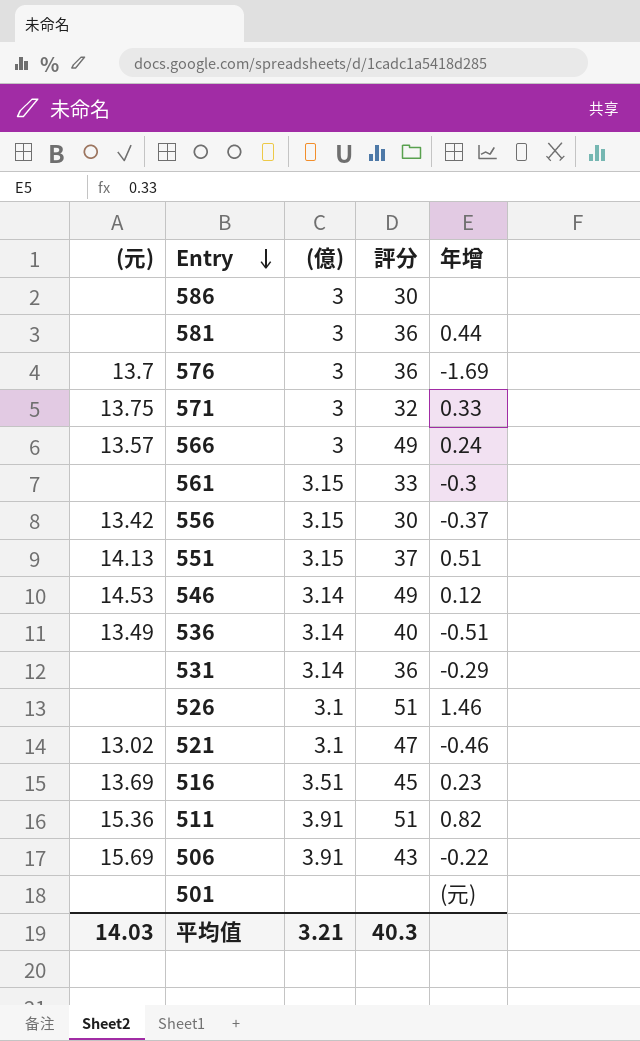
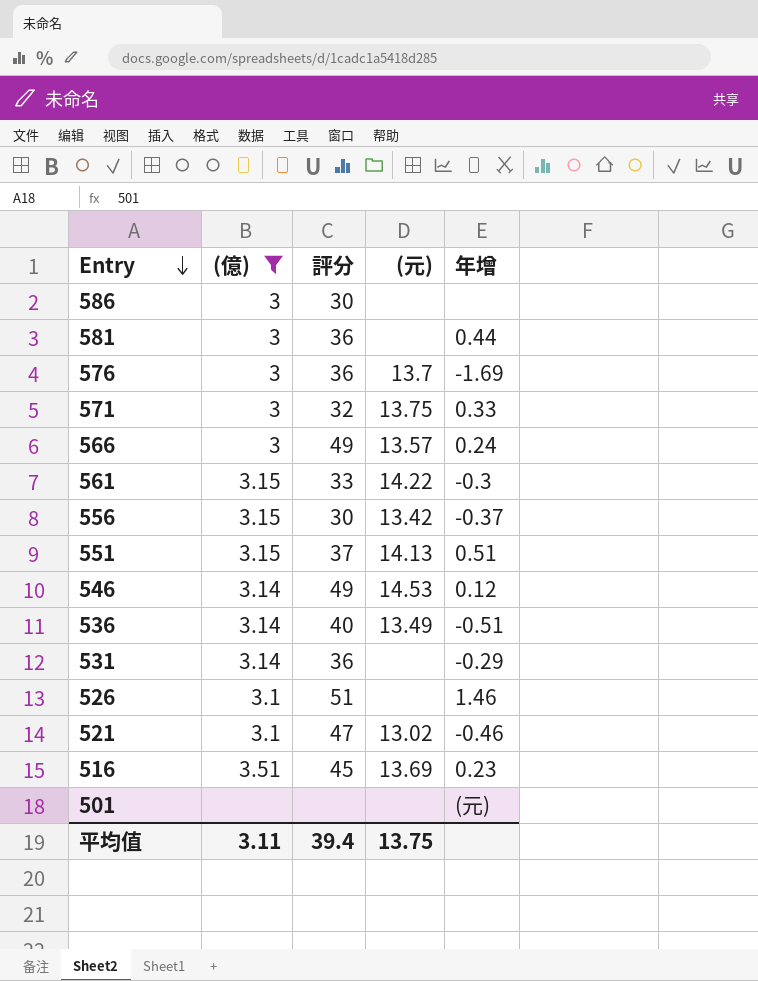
filter: none -> (億) != 3.91
column (元) | position: 1 -> 4
561 | (元): none -> 14.22
平均值 | (億): 3.21 -> 3.11
平均值 | 評分: 40.3 -> 39.4
平均值 | (元): 14.03 -> 13.75

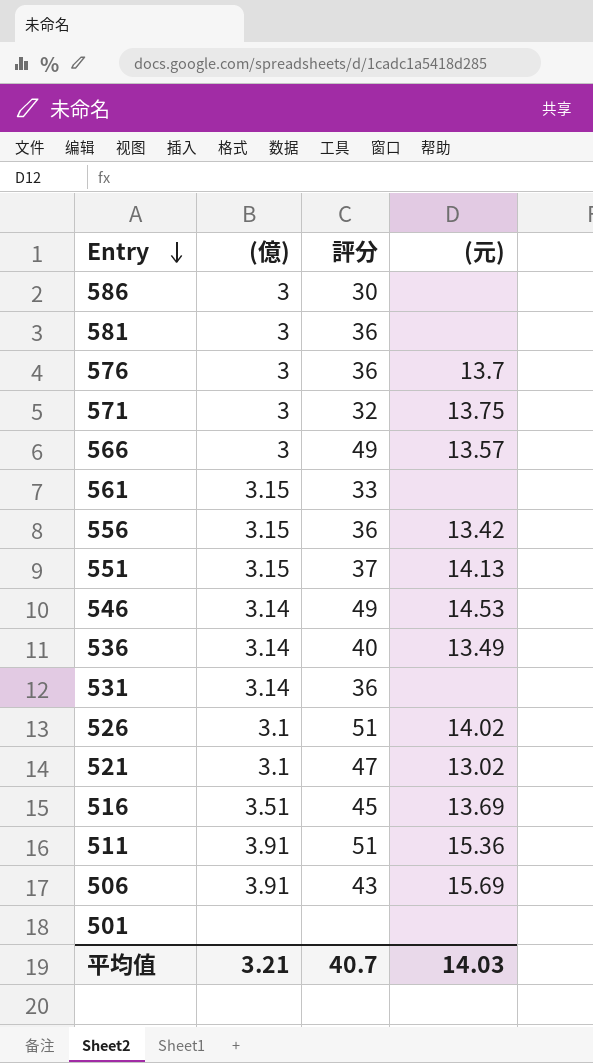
filter: (億) != 3.91 -> none
column 年增 | position: 5 -> none
561 | (元): 14.22 -> none
556 | 評分: 30 -> 36
526 | (元): none -> 14.02
平均值 | (億): 3.11 -> 3.21
平均值 | 評分: 39.4 -> 40.7
平均值 | (元): 13.75 -> 14.03

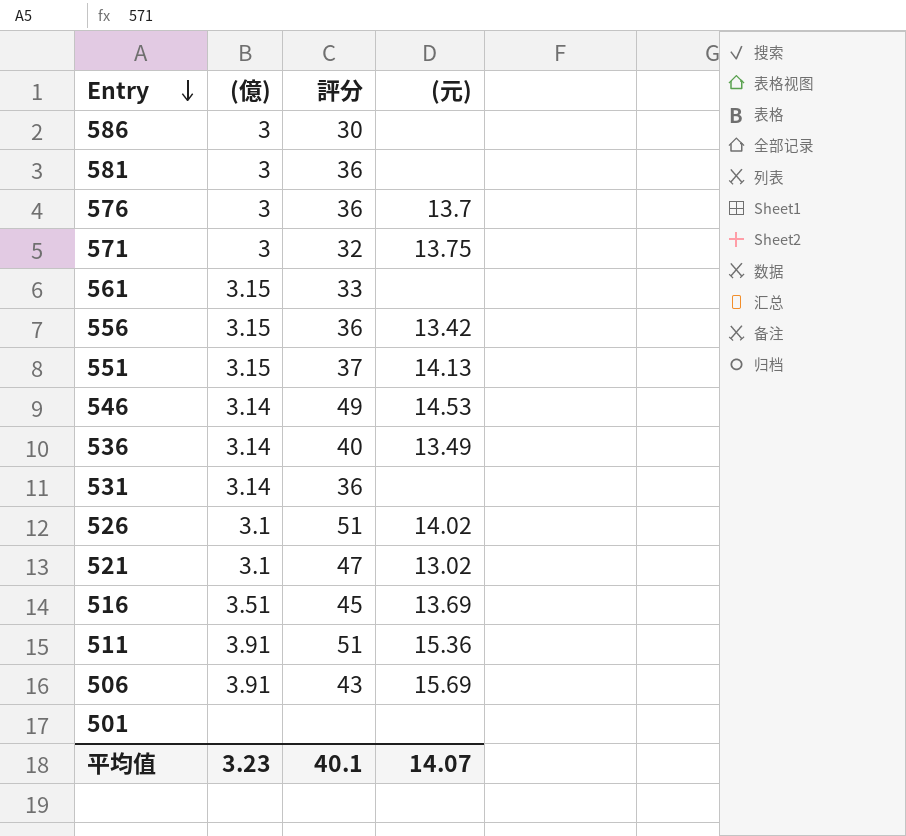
row 566: 3 | 49 | 13.57 -> none
平均值 | (億): 3.21 -> 3.23
平均值 | 評分: 40.7 -> 40.1
平均值 | (元): 14.03 -> 14.07

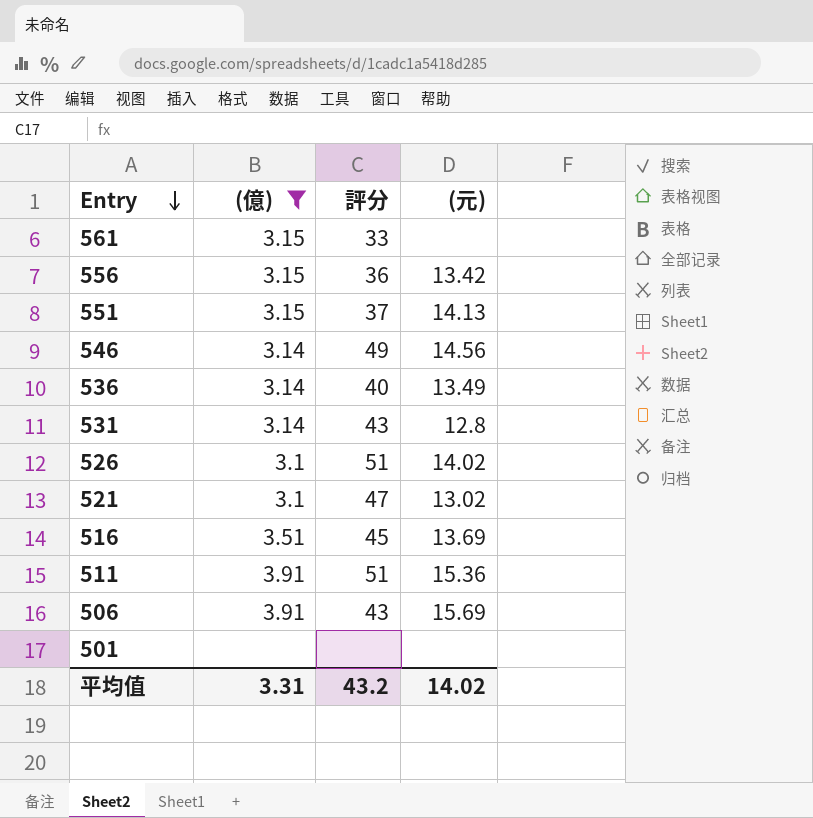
filter: none -> (億) != 3
546 | (元): 14.53 -> 14.56
531 | 評分: 36 -> 43
531 | (元): none -> 12.8
平均值 | (億): 3.23 -> 3.31
平均值 | 評分: 40.1 -> 43.2
平均值 | (元): 14.07 -> 14.02

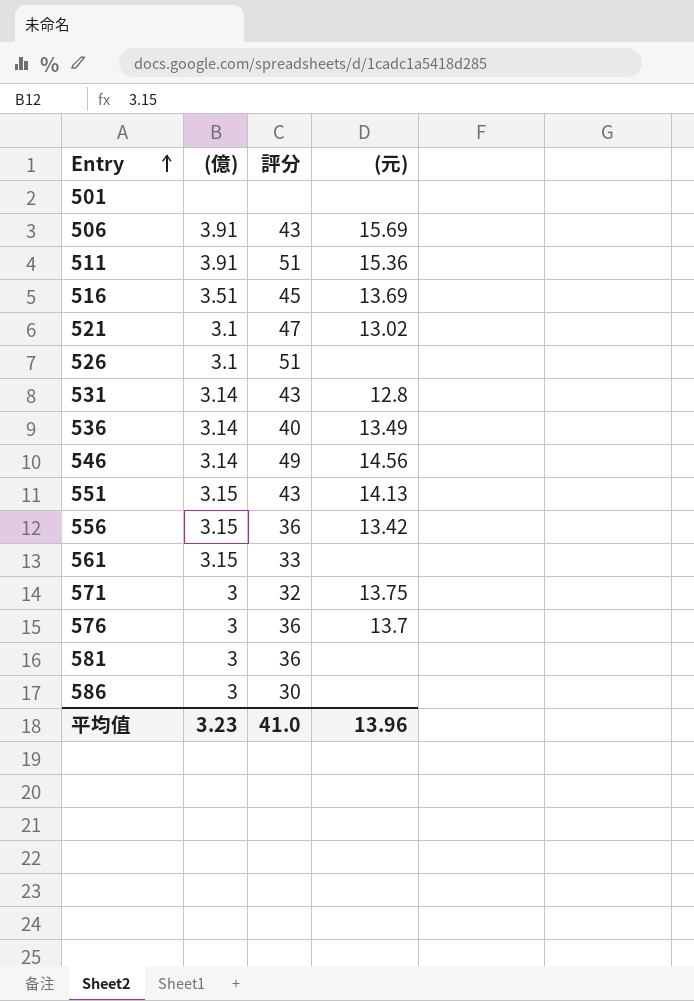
filter: (億) != 3 -> none
row order: Entry descending -> Entry ascending
526 | (元): 14.02 -> none
551 | 評分: 37 -> 43
平均值 | (億): 3.31 -> 3.23
平均值 | 評分: 43.2 -> 41.0
平均值 | (元): 14.02 -> 13.96

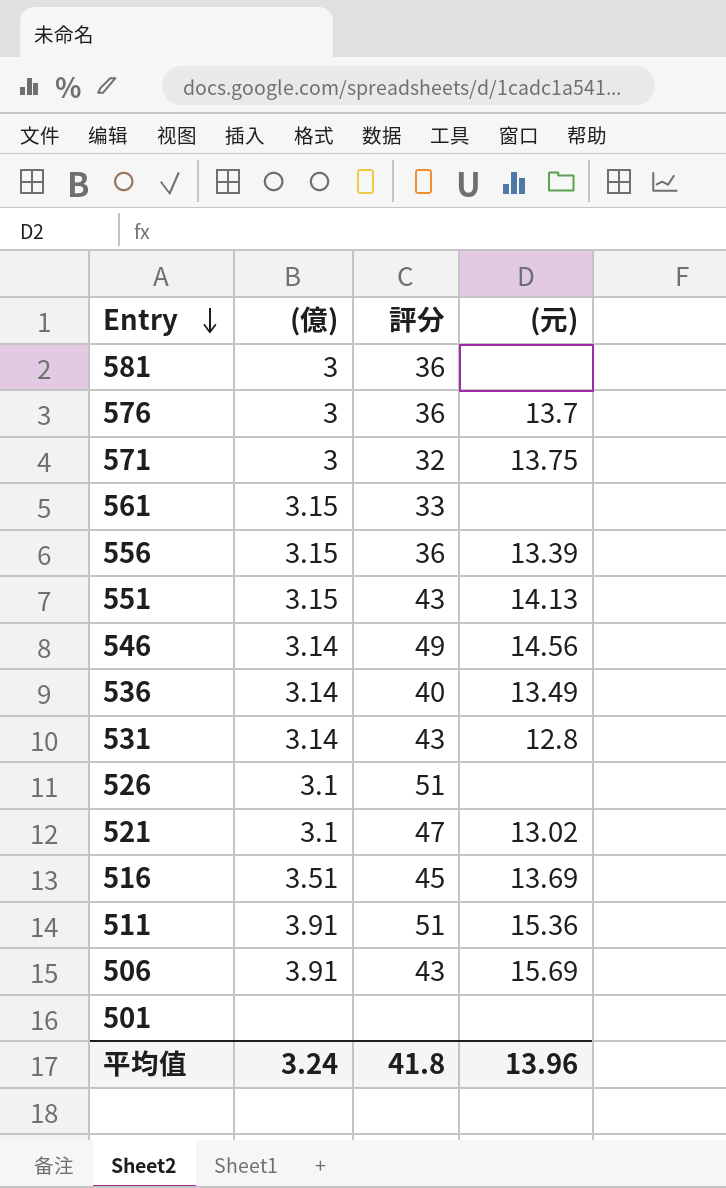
row order: Entry ascending -> Entry descending
row 586: 3 | 30 | none -> none
556 | (元): 13.42 -> 13.39
平均值 | (億): 3.23 -> 3.24
平均值 | 評分: 41.0 -> 41.8

